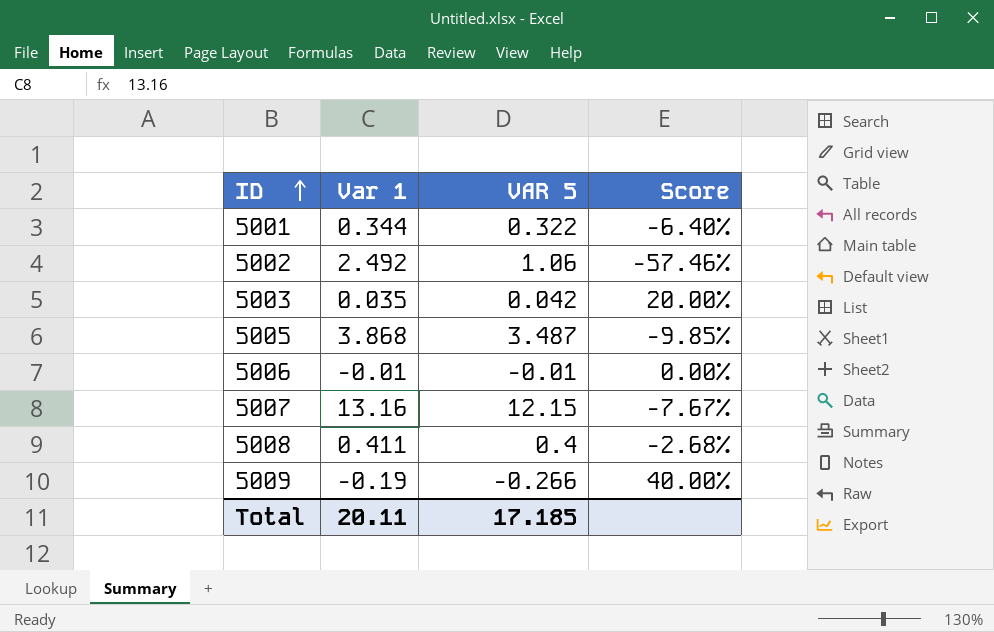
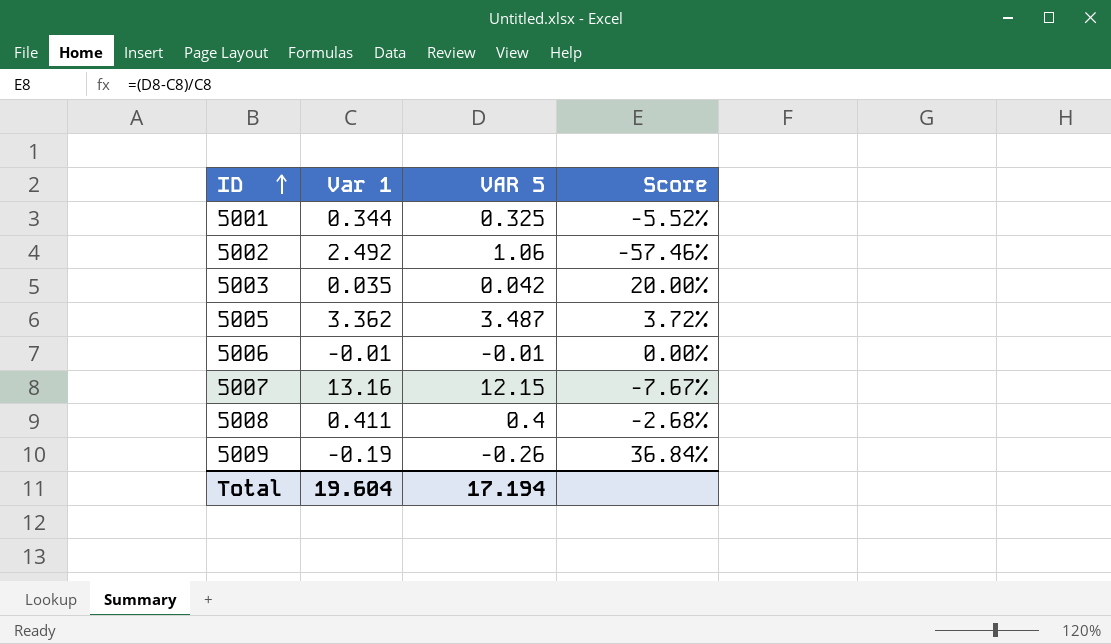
5001 | VAR 5: 0.322 -> 0.325
5001 | Score: -6.40% -> -5.52%
5005 | Var 1: 3.868 -> 3.362
5005 | Score: -9.85% -> 3.72%
5009 | VAR 5: -0.266 -> -0.26
5009 | Score: 40.00% -> 36.84%
Total | Var 1: 20.11 -> 19.604
Total | VAR 5: 17.185 -> 17.194

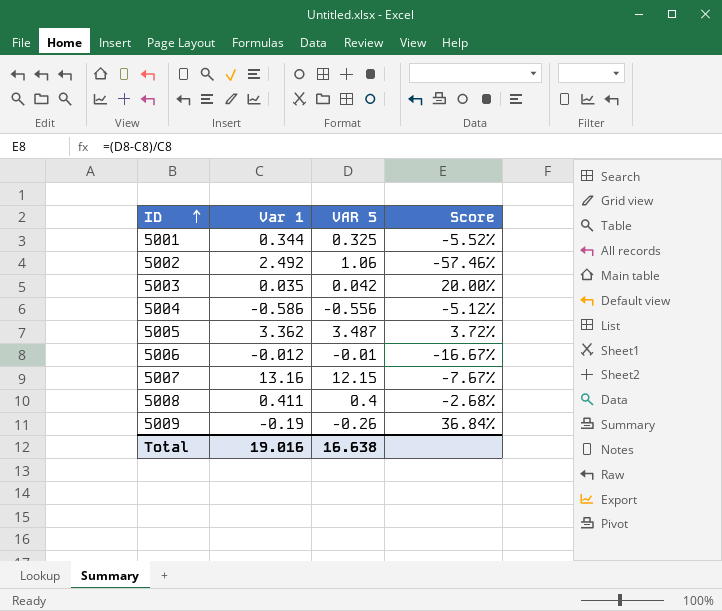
row 5004: none -> -0.586 | -0.556 | -5.12%
5006 | Var 1: -0.01 -> -0.012
5006 | Score: 0.00% -> -16.67%
Total | Var 1: 19.604 -> 19.016
Total | VAR 5: 17.194 -> 16.638

